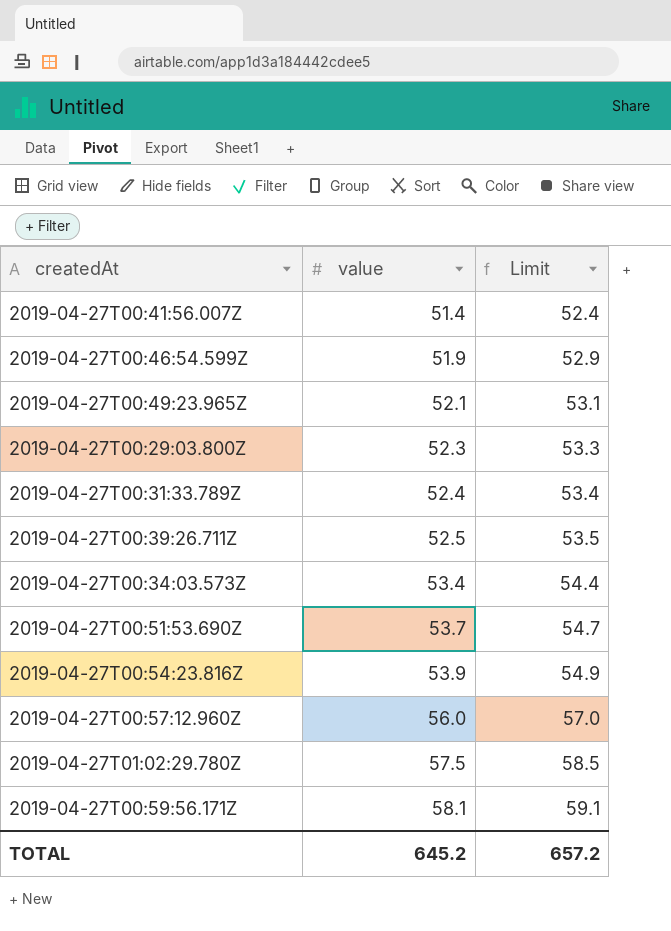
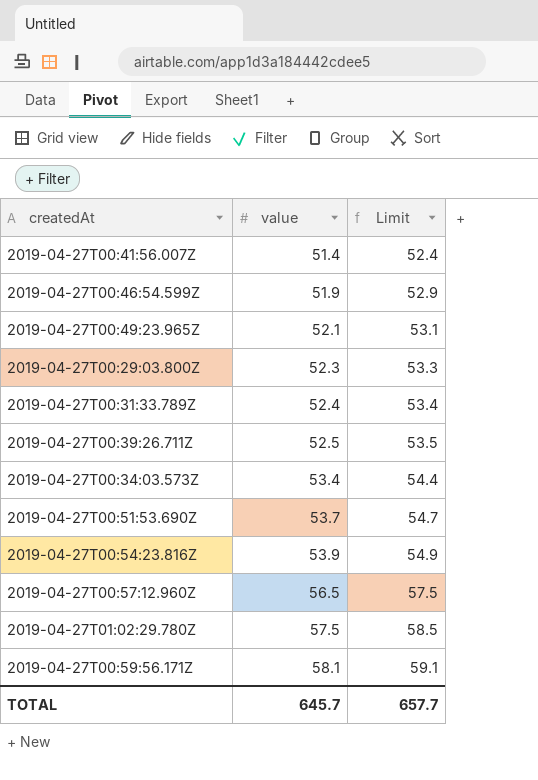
2019-04-27T00:57:12.960Z | value: 56.0 -> 56.5
2019-04-27T00:57:12.960Z | Limit: 57.0 -> 57.5
TOTAL | value: 645.2 -> 645.7
TOTAL | Limit: 657.2 -> 657.7

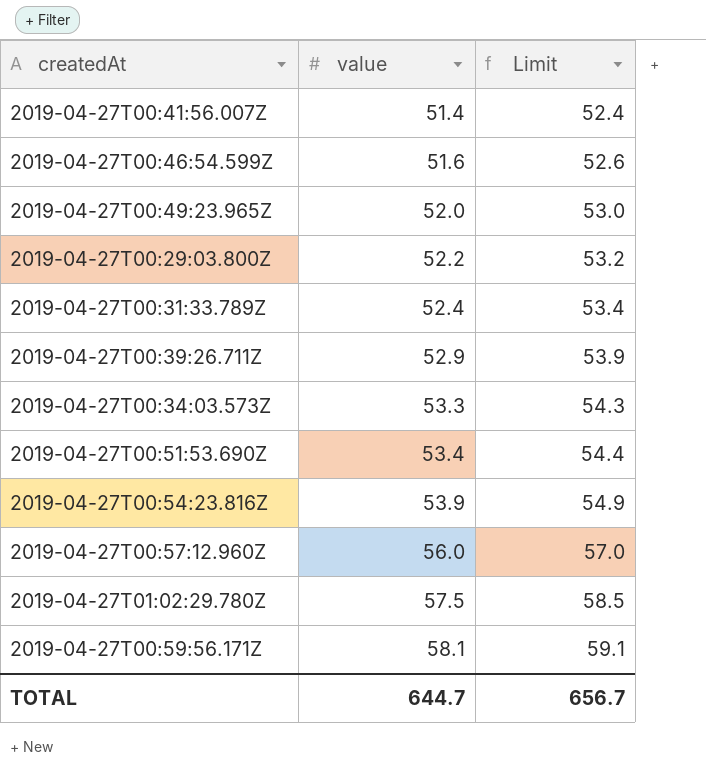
2019-04-27T00:46:54.599Z | value: 51.9 -> 51.6
2019-04-27T00:46:54.599Z | Limit: 52.9 -> 52.6
2019-04-27T00:49:23.965Z | value: 52.1 -> 52.0
2019-04-27T00:49:23.965Z | Limit: 53.1 -> 53.0
2019-04-27T00:29:03.800Z | value: 52.3 -> 52.2
2019-04-27T00:29:03.800Z | Limit: 53.3 -> 53.2
2019-04-27T00:39:26.711Z | value: 52.5 -> 52.9
2019-04-27T00:39:26.711Z | Limit: 53.5 -> 53.9
2019-04-27T00:34:03.573Z | value: 53.4 -> 53.3
2019-04-27T00:34:03.573Z | Limit: 54.4 -> 54.3
2019-04-27T00:51:53.690Z | value: 53.7 -> 53.4
2019-04-27T00:51:53.690Z | Limit: 54.7 -> 54.4
2019-04-27T00:57:12.960Z | value: 56.5 -> 56.0
2019-04-27T00:57:12.960Z | Limit: 57.5 -> 57.0
TOTAL | value: 645.7 -> 644.7
TOTAL | Limit: 657.7 -> 656.7

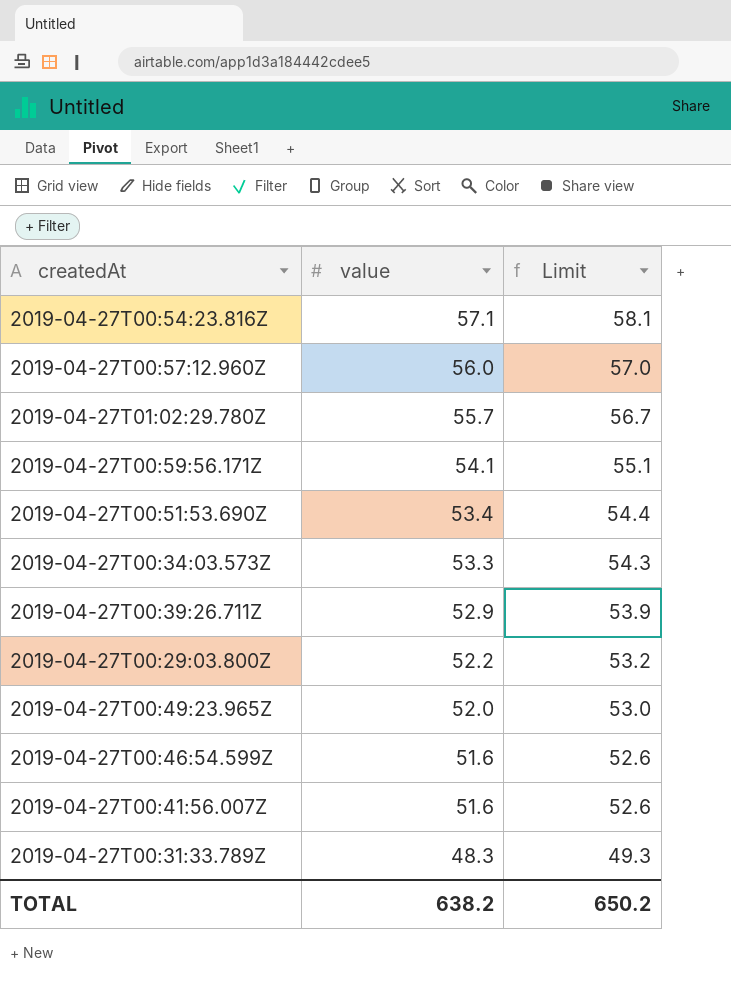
row order: value ascending -> value descending
2019-04-27T00:54:23.816Z | value: 53.9 -> 57.1
2019-04-27T00:54:23.816Z | Limit: 54.9 -> 58.1
2019-04-27T01:02:29.780Z | value: 57.5 -> 55.7
2019-04-27T01:02:29.780Z | Limit: 58.5 -> 56.7
2019-04-27T00:59:56.171Z | value: 58.1 -> 54.1
2019-04-27T00:59:56.171Z | Limit: 59.1 -> 55.1
2019-04-27T00:41:56.007Z | value: 51.4 -> 51.6
2019-04-27T00:41:56.007Z | Limit: 52.4 -> 52.6
2019-04-27T00:31:33.789Z | value: 52.4 -> 48.3
2019-04-27T00:31:33.789Z | Limit: 53.4 -> 49.3
TOTAL | value: 644.7 -> 638.2
TOTAL | Limit: 656.7 -> 650.2

